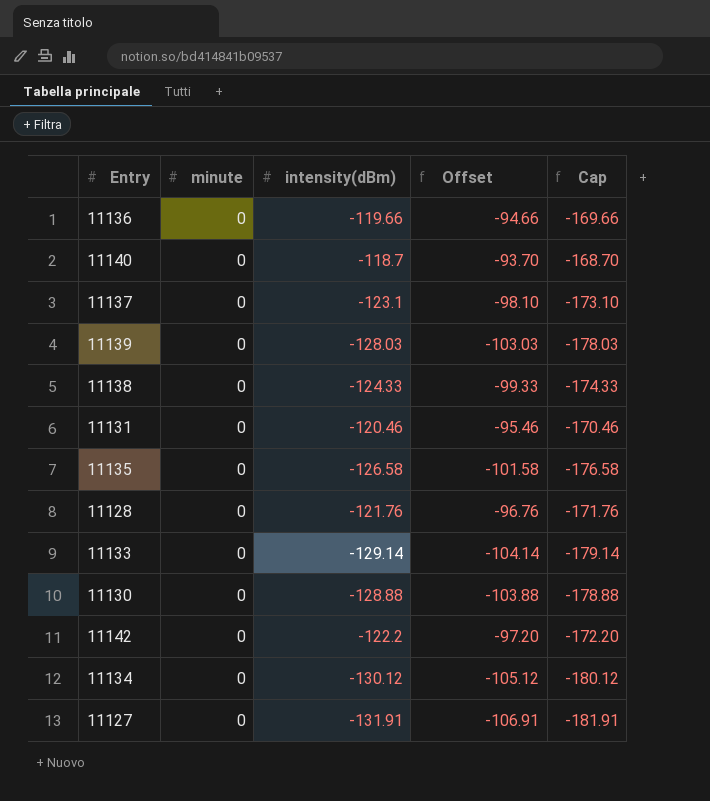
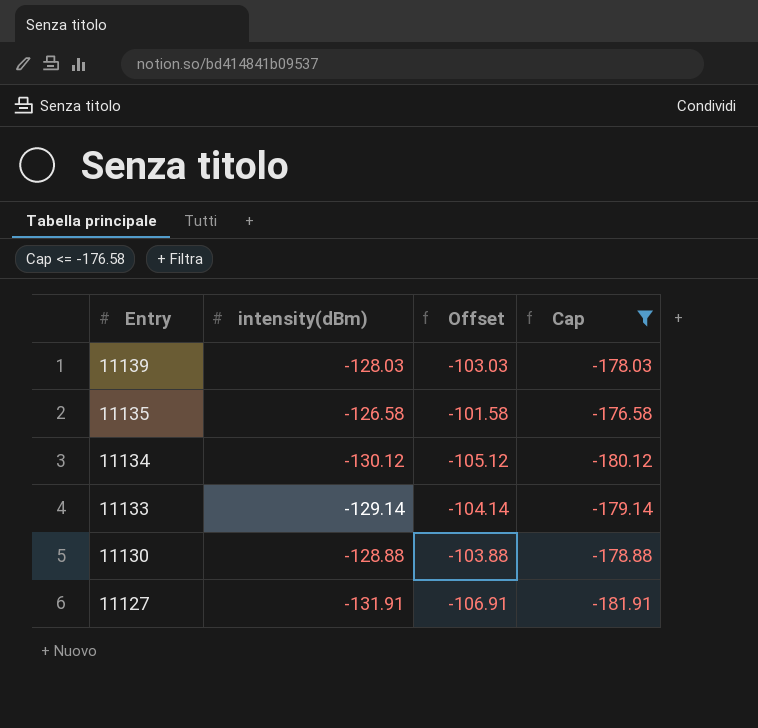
filter: none -> Cap <= -176.58
row order: none -> Entry descending
column minute | position: 2 -> none

